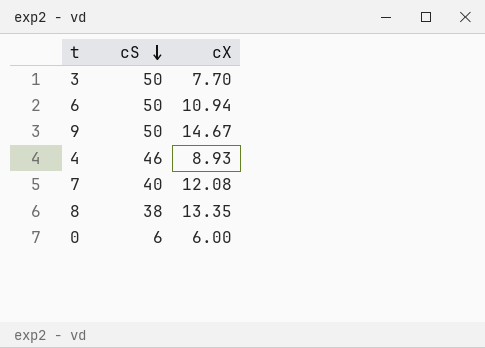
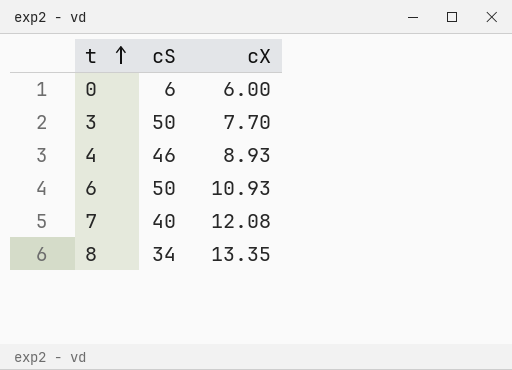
row order: cS descending -> t ascending
row 9: 50 | 14.67 -> none
6 | cX: 10.94 -> 10.93
8 | cS: 38 -> 34

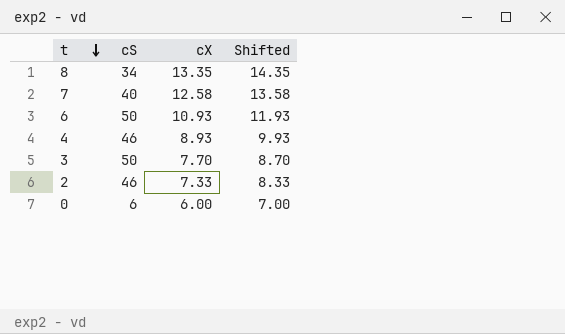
row order: t ascending -> t descending
column Shifted | formula: none -> [cX] + 1
7 | cX: 12.08 -> 12.58
row 2: none -> 46 | 7.33 | 8.33

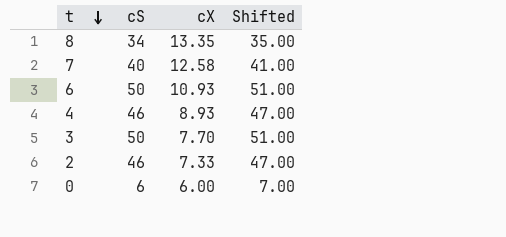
column Shifted | formula: [cX] + 1 -> [cS] + 1

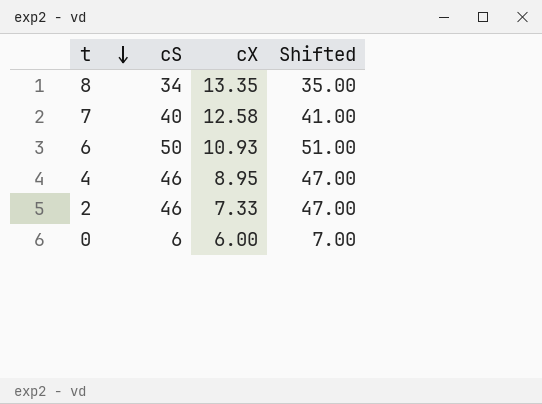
row 3: 50 | 7.70 | 51.00 -> none
4 | cX: 8.93 -> 8.95

